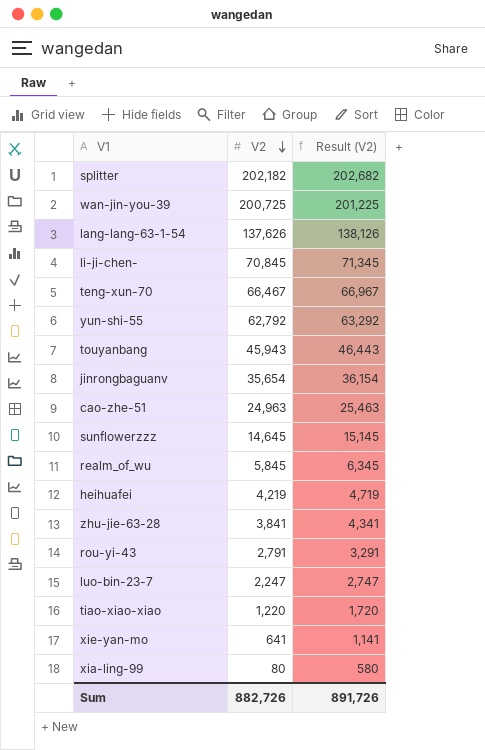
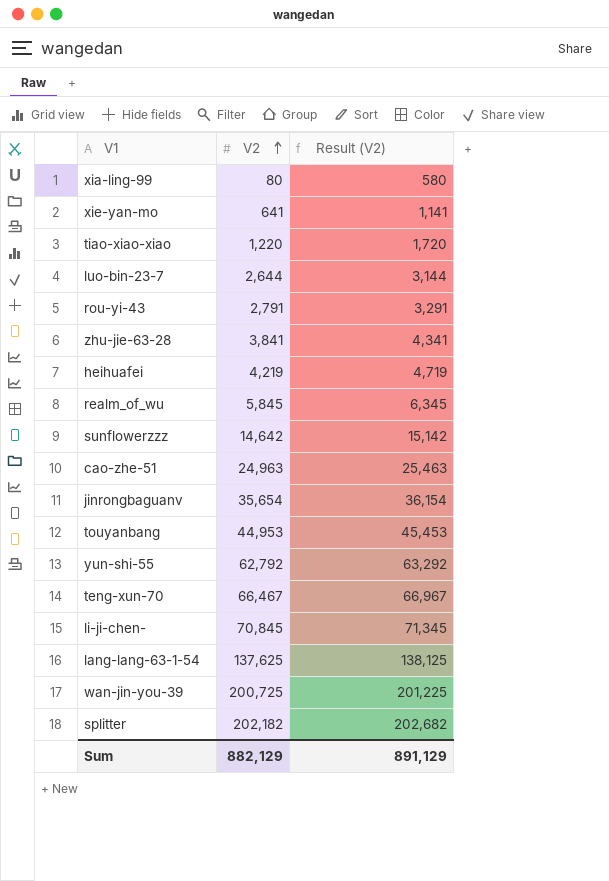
row order: V2 descending -> V2 ascending
luo-bin-23-7 | V2: 2,247 -> 2,644
luo-bin-23-7 | Result (V2): 2,747 -> 3,144
sunflowerzzz | V2: 14,645 -> 14,642
sunflowerzzz | Result (V2): 15,145 -> 15,142
touyanbang | V2: 45,943 -> 44,953
touyanbang | Result (V2): 46,443 -> 45,453
lang-lang-63-1-54 | V2: 137,626 -> 137,625
lang-lang-63-1-54 | Result (V2): 138,126 -> 138,125
Sum | V2: 882,726 -> 882,129
Sum | Result (V2): 891,726 -> 891,129

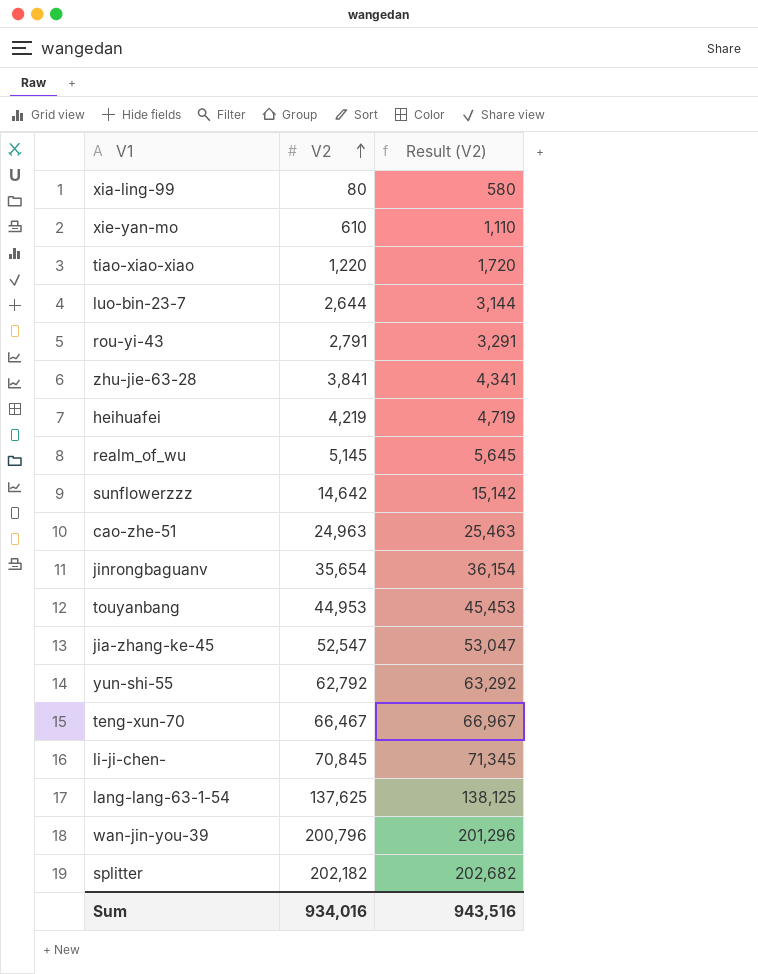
xie-yan-mo | V2: 641 -> 610
xie-yan-mo | Result (V2): 1,141 -> 1,110
realm_of_wu | V2: 5,845 -> 5,145
realm_of_wu | Result (V2): 6,345 -> 5,645
row jia-zhang-ke-45: none -> 52,547 | 53,047
wan-jin-you-39 | V2: 200,725 -> 200,796
wan-jin-you-39 | Result (V2): 201,225 -> 201,296
Sum | V2: 882,129 -> 934,016
Sum | Result (V2): 891,129 -> 943,516

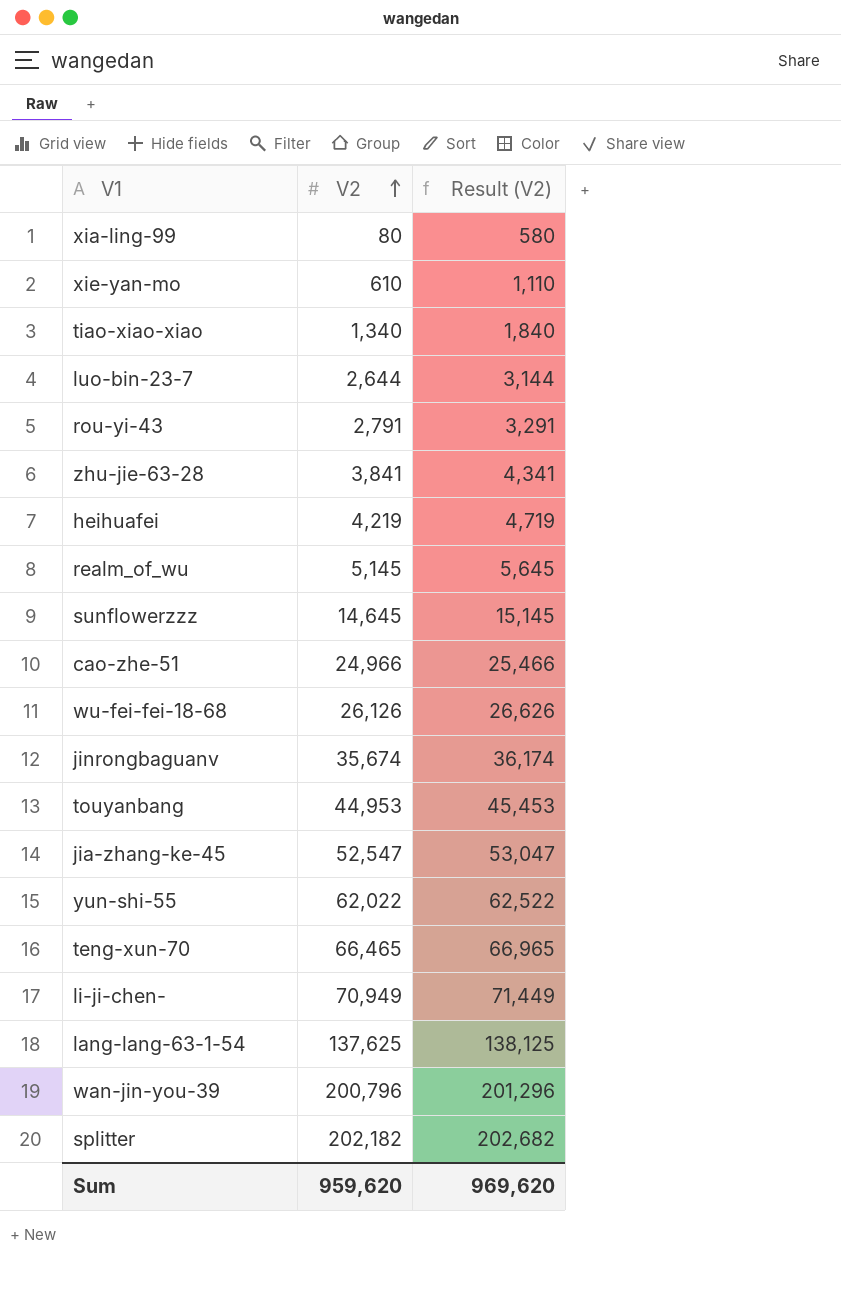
tiao-xiao-xiao | V2: 1,220 -> 1,340
tiao-xiao-xiao | Result (V2): 1,720 -> 1,840
sunflowerzzz | V2: 14,642 -> 14,645
sunflowerzzz | Result (V2): 15,142 -> 15,145
cao-zhe-51 | V2: 24,963 -> 24,966
cao-zhe-51 | Result (V2): 25,463 -> 25,466
row wu-fei-fei-18-68: none -> 26,126 | 26,626
jinrongbaguanv | V2: 35,654 -> 35,674
jinrongbaguanv | Result (V2): 36,154 -> 36,174
yun-shi-55 | V2: 62,792 -> 62,022
yun-shi-55 | Result (V2): 63,292 -> 62,522
teng-xun-70 | V2: 66,467 -> 66,465
teng-xun-70 | Result (V2): 66,967 -> 66,965
li-ji-chen- | V2: 70,845 -> 70,949
li-ji-chen- | Result (V2): 71,345 -> 71,449
Sum | V2: 934,016 -> 959,620
Sum | Result (V2): 943,516 -> 969,620

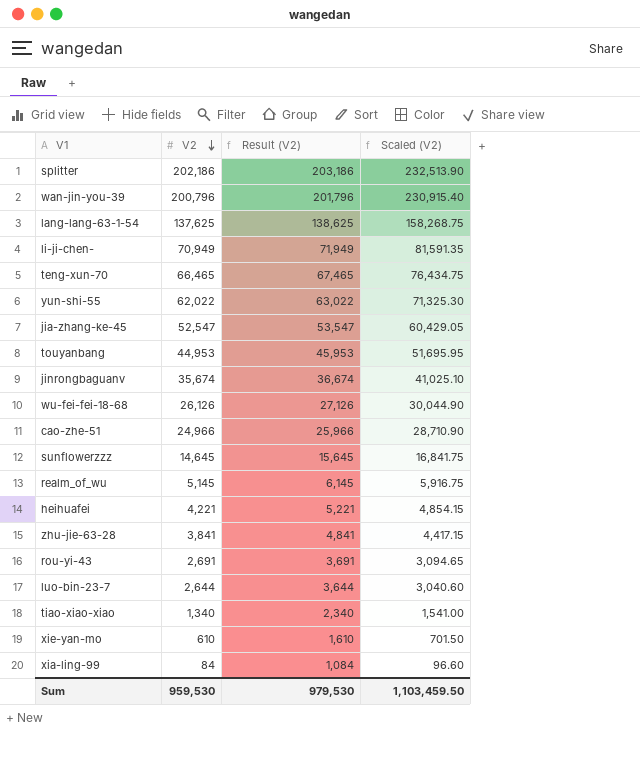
row order: V2 ascending -> V2 descending
column Result (V2) | formula: [V2] + 500 -> [V2] + 1000
column Scaled (V2) | formula: none -> [V2] * 1.15
splitter | V2: 202,182 -> 202,186
heihuafei | V2: 4,219 -> 4,221
rou-yi-43 | V2: 2,791 -> 2,691
xia-ling-99 | V2: 80 -> 84
Sum | V2: 959,620 -> 959,530
Sum | Result (V2): 969,620 -> 979,530

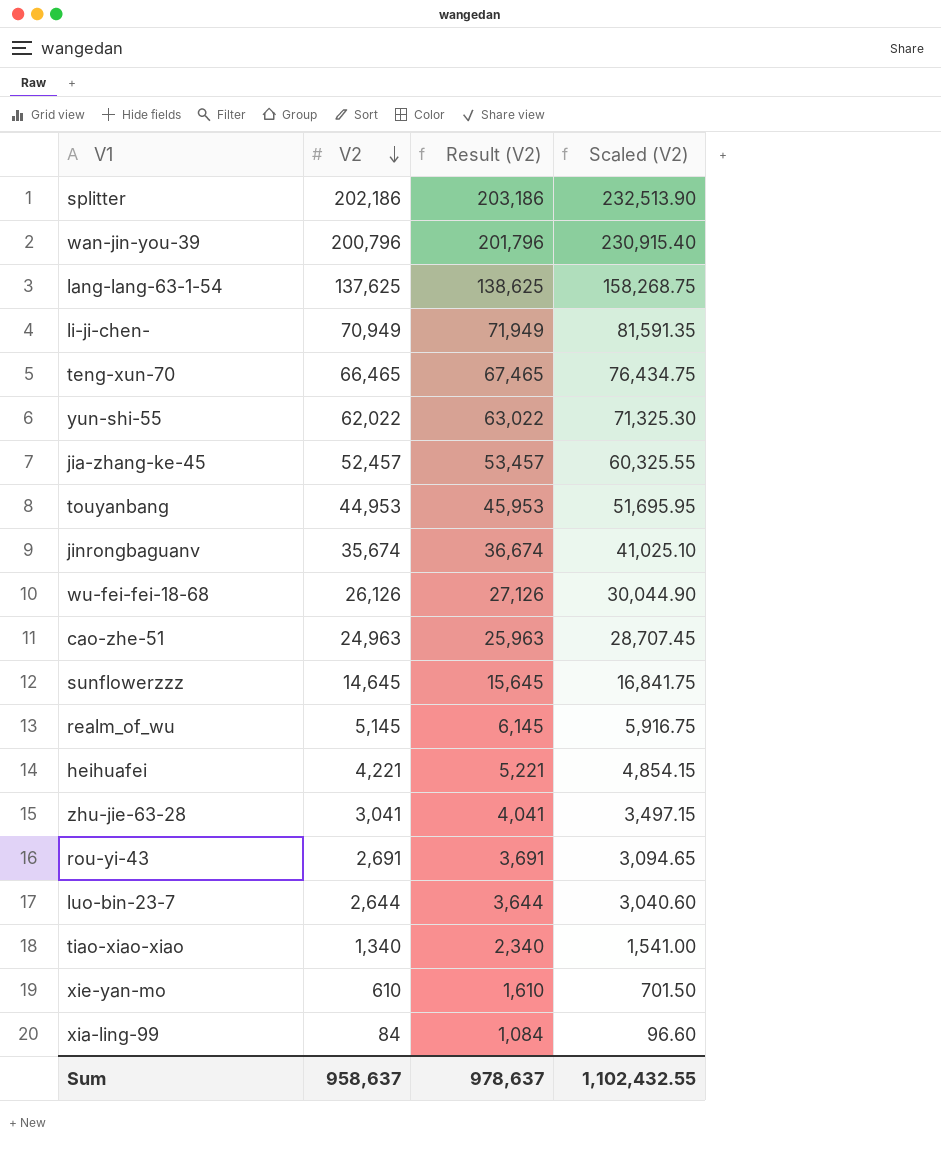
jia-zhang-ke-45 | V2: 52,547 -> 52,457
jia-zhang-ke-45 | Result (V2): 53,547 -> 53,457
jia-zhang-ke-45 | Scaled (V2): 60,429.05 -> 60,325.55
cao-zhe-51 | V2: 24,966 -> 24,963
cao-zhe-51 | Result (V2): 25,966 -> 25,963
cao-zhe-51 | Scaled (V2): 28,710.90 -> 28,707.45
zhu-jie-63-28 | V2: 3,841 -> 3,041
zhu-jie-63-28 | Result (V2): 4,841 -> 4,041
zhu-jie-63-28 | Scaled (V2): 4,417.15 -> 3,497.15
Sum | V2: 959,530 -> 958,637
Sum | Result (V2): 979,530 -> 978,637
Sum | Scaled (V2): 1,103,459.50 -> 1,102,432.55

